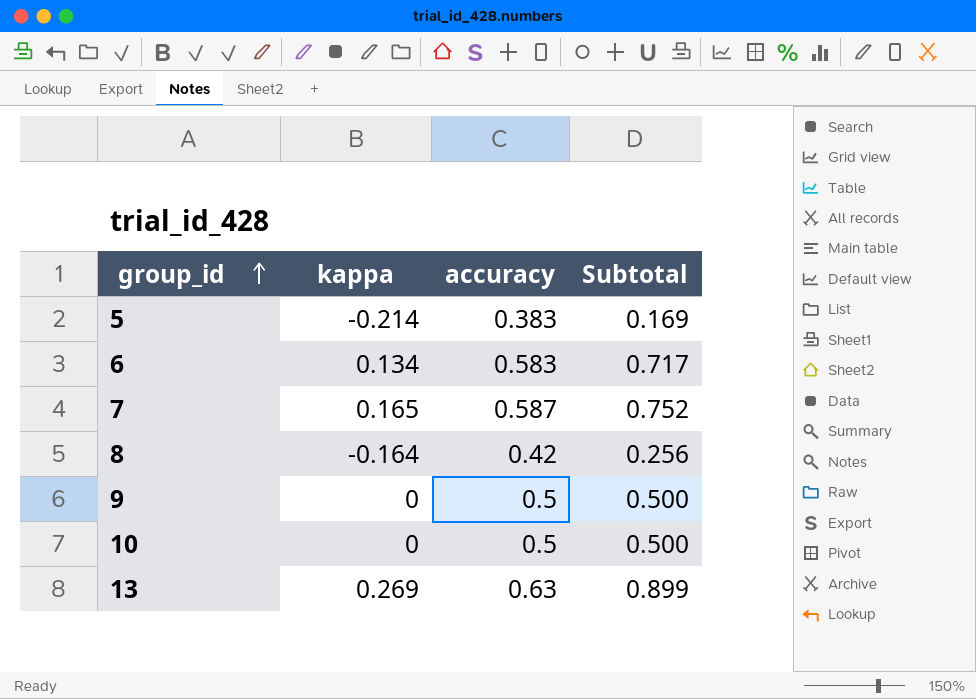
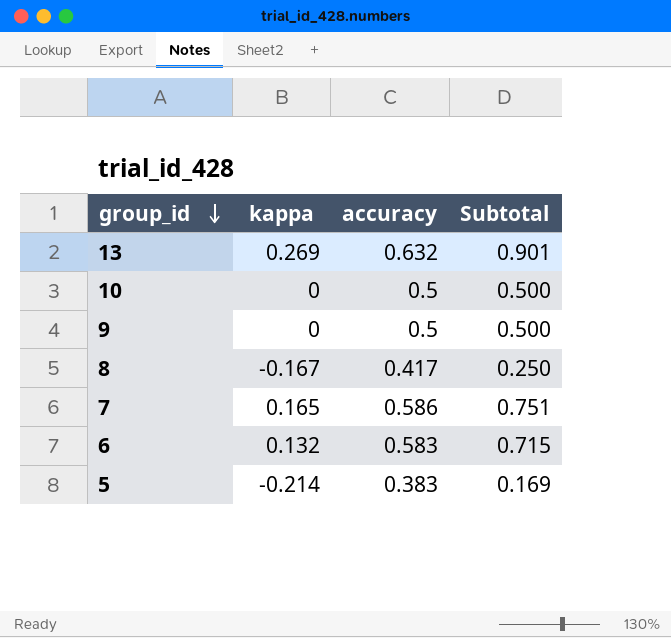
row order: group_id ascending -> group_id descending
13 | accuracy: 0.63 -> 0.632
13 | Subtotal: 0.899 -> 0.901
8 | kappa: -0.164 -> -0.167
8 | accuracy: 0.42 -> 0.417
8 | Subtotal: 0.256 -> 0.250
7 | accuracy: 0.587 -> 0.586
7 | Subtotal: 0.752 -> 0.751
6 | kappa: 0.134 -> 0.132
6 | Subtotal: 0.717 -> 0.715

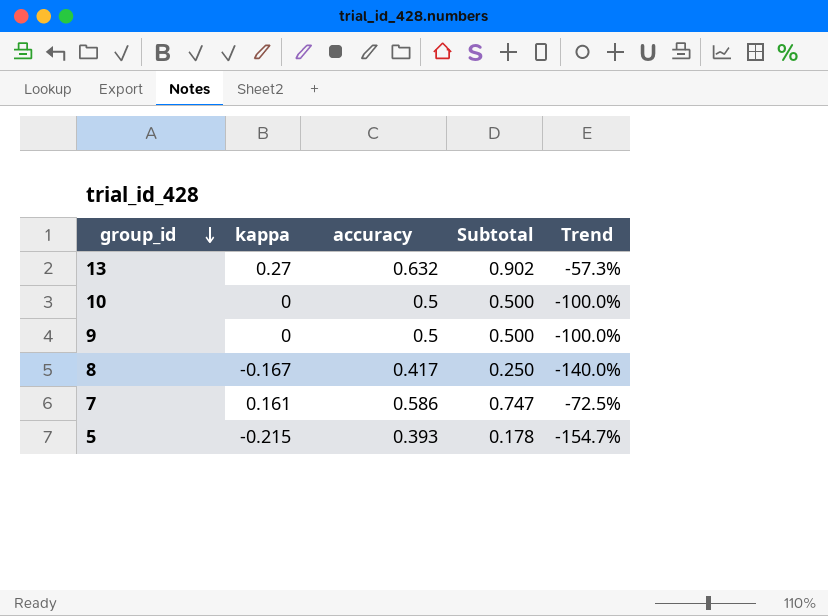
column Trend | formula: none -> ([kappa] - [accuracy]) / [accuracy]
row 6: 0.132 | 0.583 | 0.715 -> none
13 | kappa: 0.269 -> 0.27
13 | Subtotal: 0.901 -> 0.902
7 | kappa: 0.165 -> 0.161
7 | Subtotal: 0.751 -> 0.747
5 | kappa: -0.214 -> -0.215
5 | accuracy: 0.383 -> 0.393
5 | Subtotal: 0.169 -> 0.178

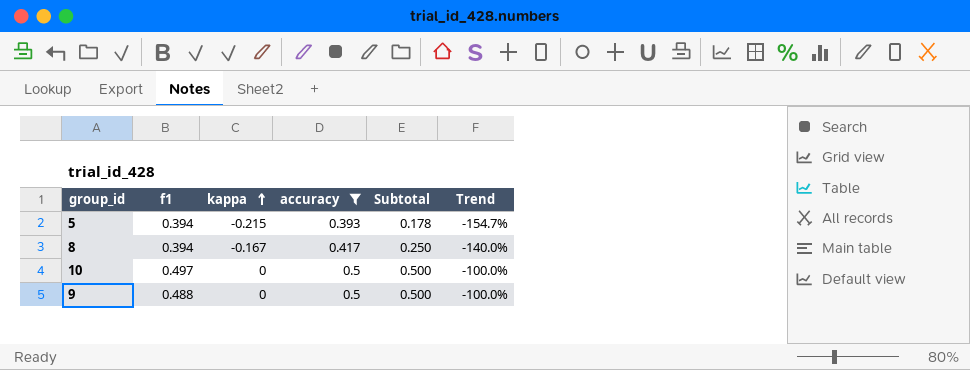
filter: none -> accuracy <= 0.5
row order: group_id descending -> kappa ascending
column f1 | position: none -> 2

